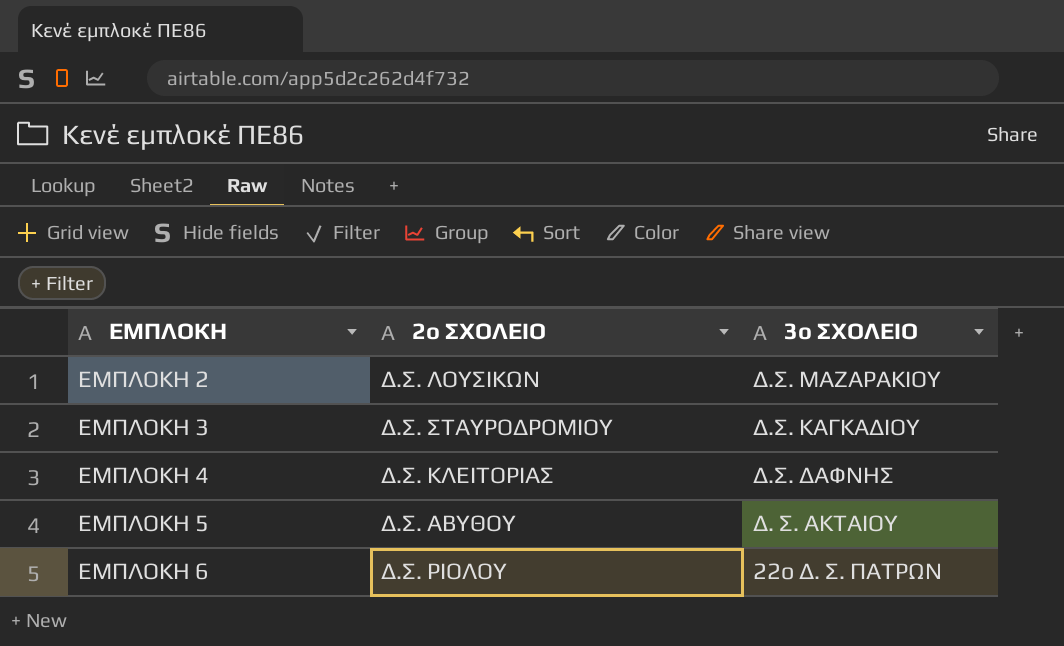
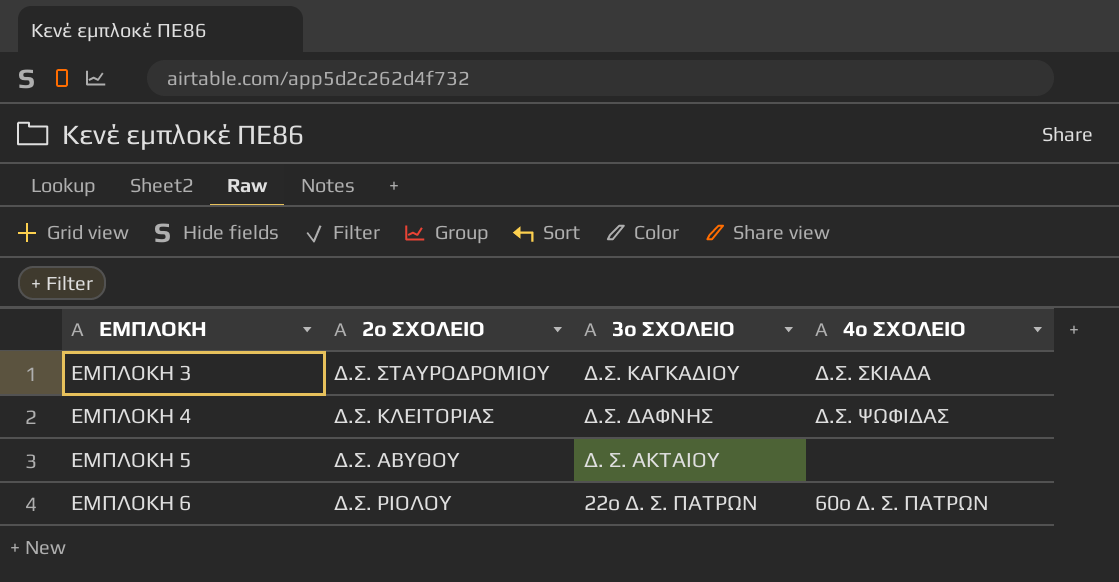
column 4ο ΣΧΟΛΕΙΟ | position: none -> 4
row ΕΜΠΛΟΚΗ 2: Δ.Σ. ΛΟΥΣΙΚΩΝ | Δ.Σ. ΜΑΖΑΡΑΚΙΟΥ -> none

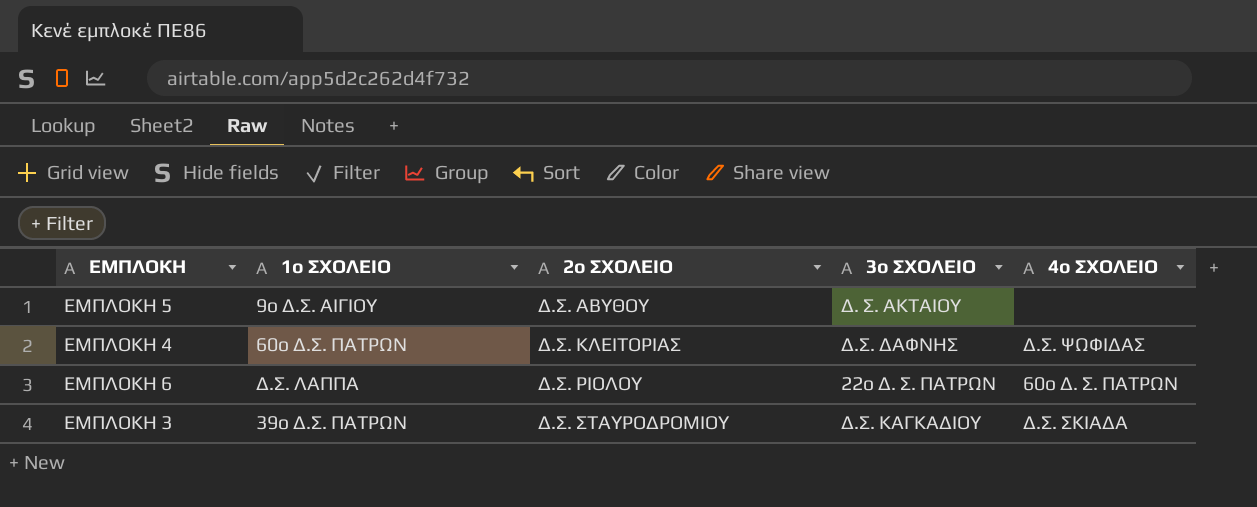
row order: ΕΜΠΛΟΚΗ ascending -> 2ο ΣΧΟΛΕΙΟ ascending
column 1ο ΣΧΟΛΕΙΟ | position: none -> 2

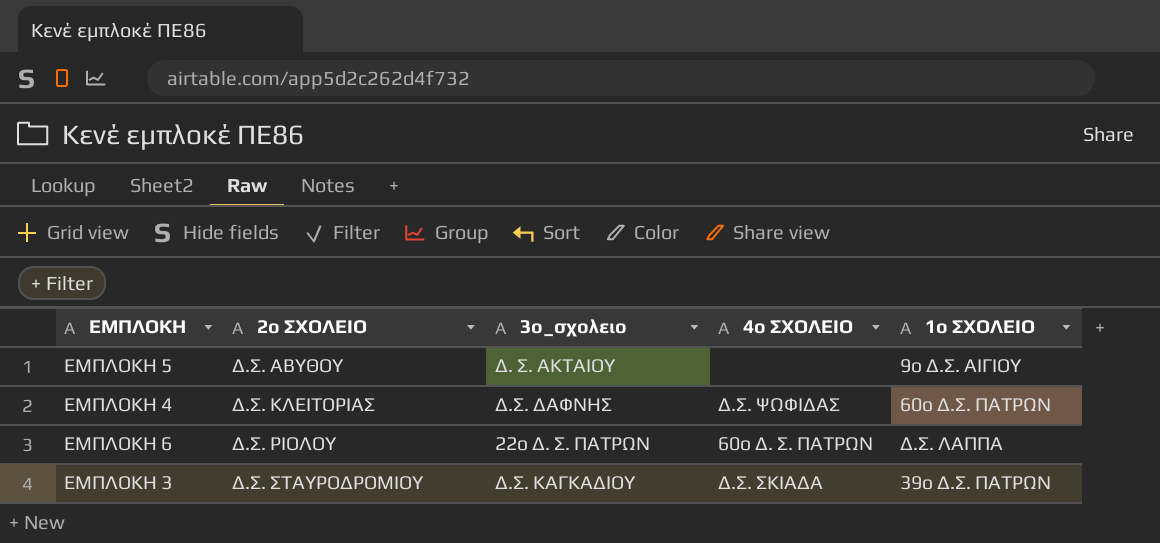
column name: 3ο ΣΧΟΛΕΙΟ -> 3ο_σχολειο
column 1ο ΣΧΟΛΕΙΟ | position: 2 -> 5

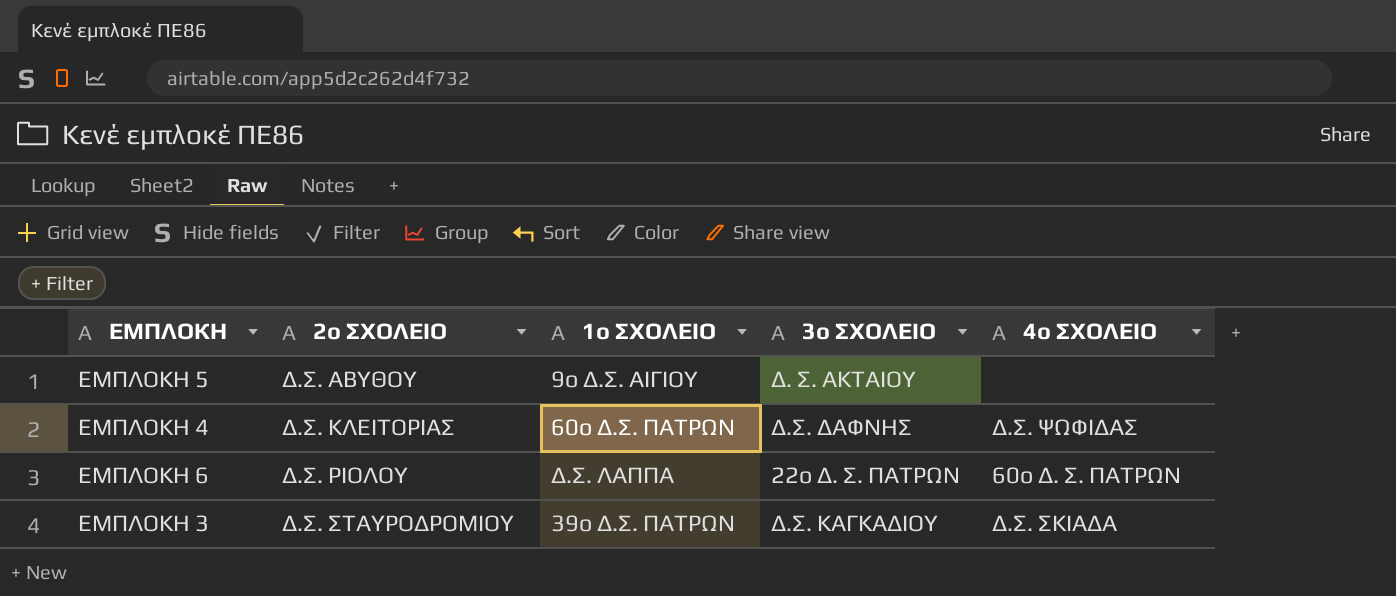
column 1ο ΣΧΟΛΕΙΟ | position: 5 -> 3
column name: 3ο_σχολειο -> 3ο ΣΧΟΛΕΙΟ

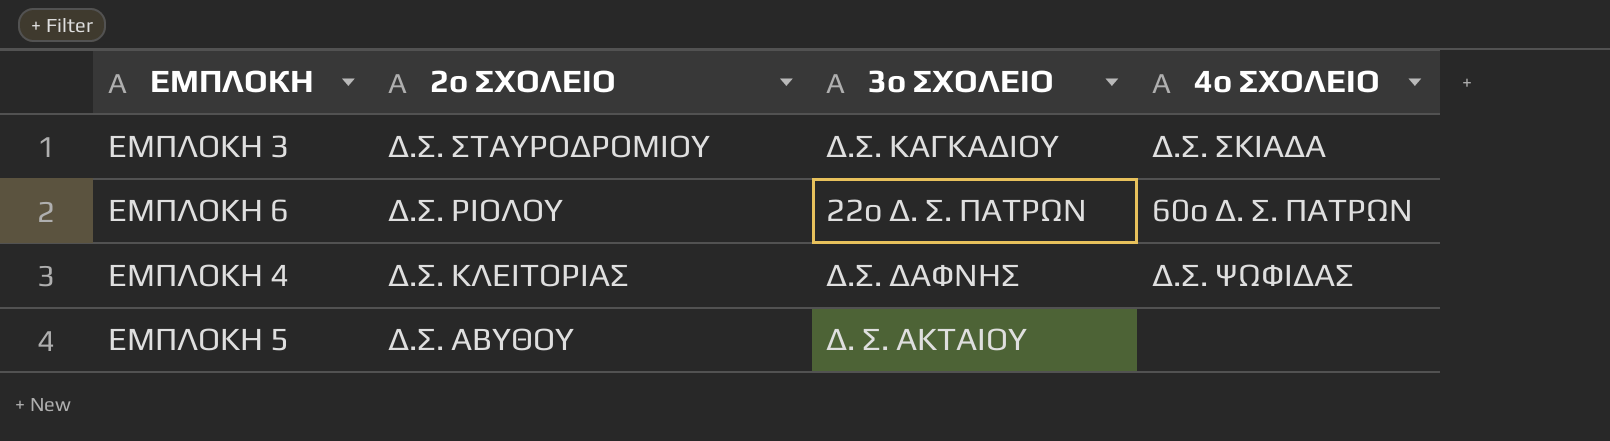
row order: 2ο ΣΧΟΛΕΙΟ ascending -> 2ο ΣΧΟΛΕΙΟ descending
column 1ο ΣΧΟΛΕΙΟ | position: 3 -> none

